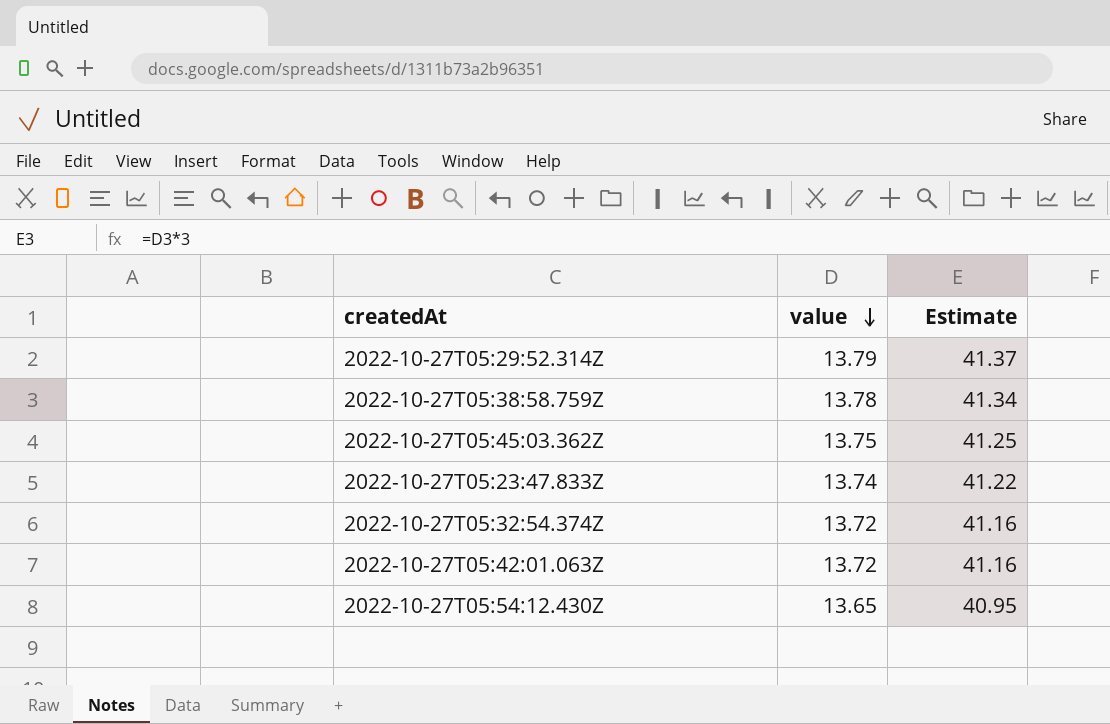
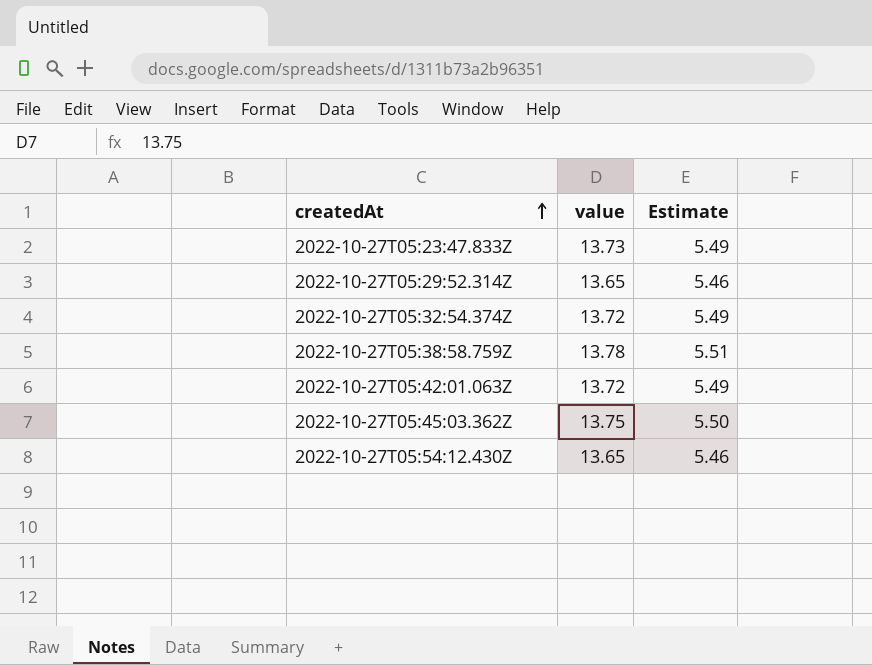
row order: value descending -> createdAt ascending
column Estimate | formula: [value] * 3 -> [value] * 0.4
2022-10-27T05:23:47.833Z | value: 13.74 -> 13.73
2022-10-27T05:29:52.314Z | value: 13.79 -> 13.65

